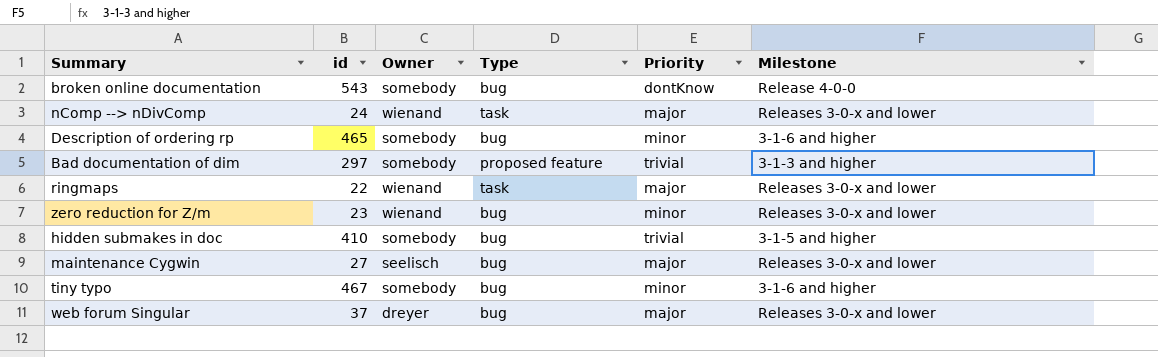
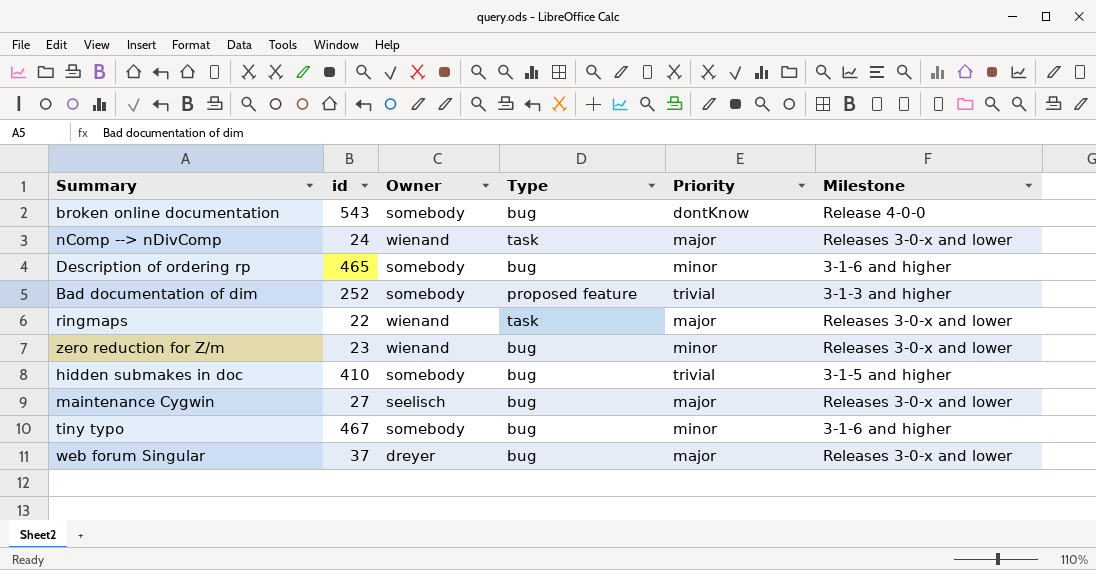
Bad documentation of dim | id: 297 -> 252

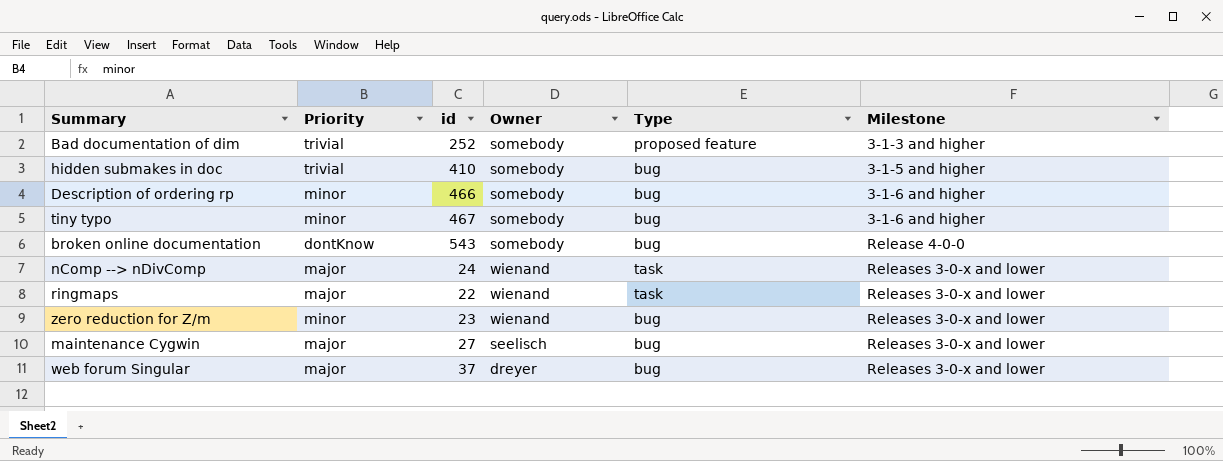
row order: none -> Milestone ascending
column Priority | position: 5 -> 2
Description of ordering rp | id: 465 -> 466

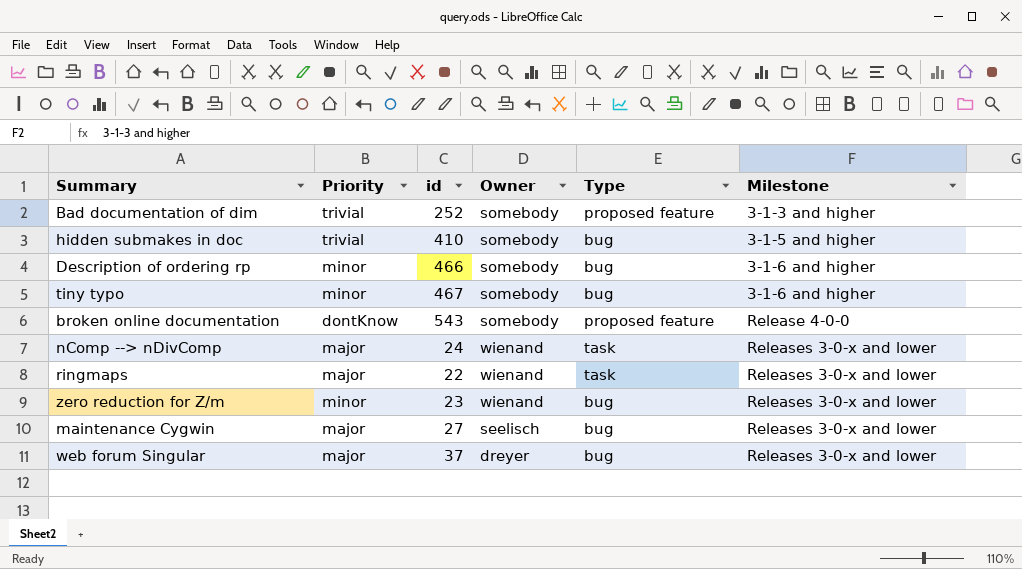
broken online documentation | Type: bug -> proposed feature

